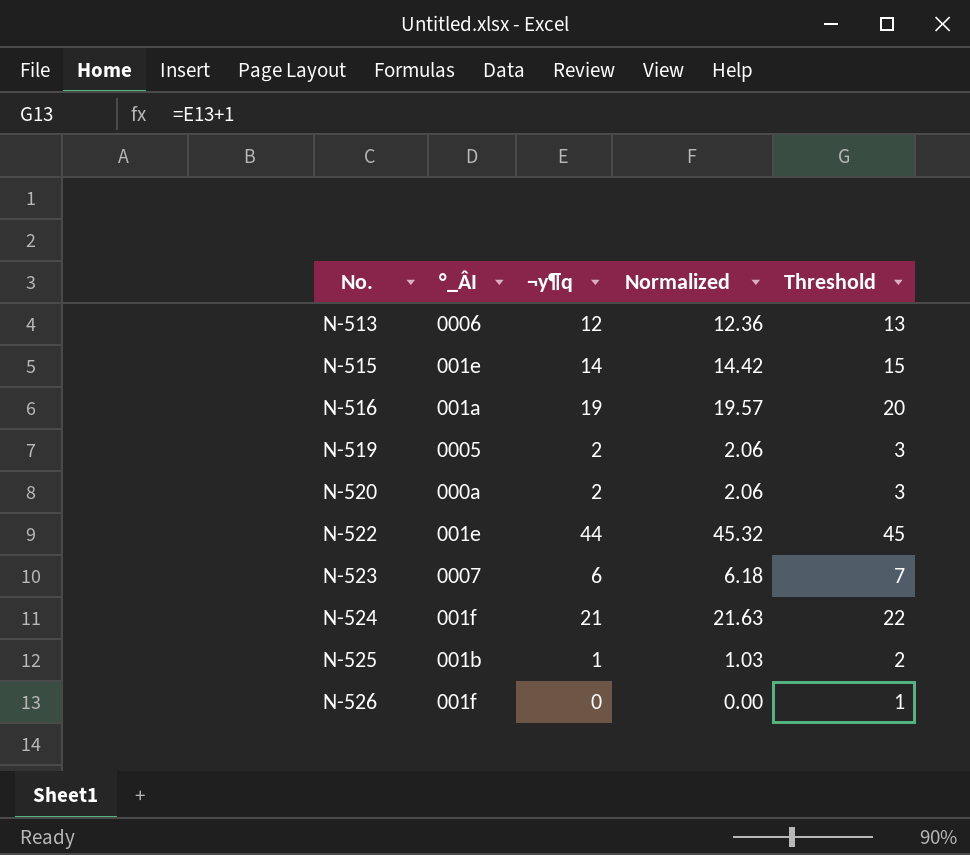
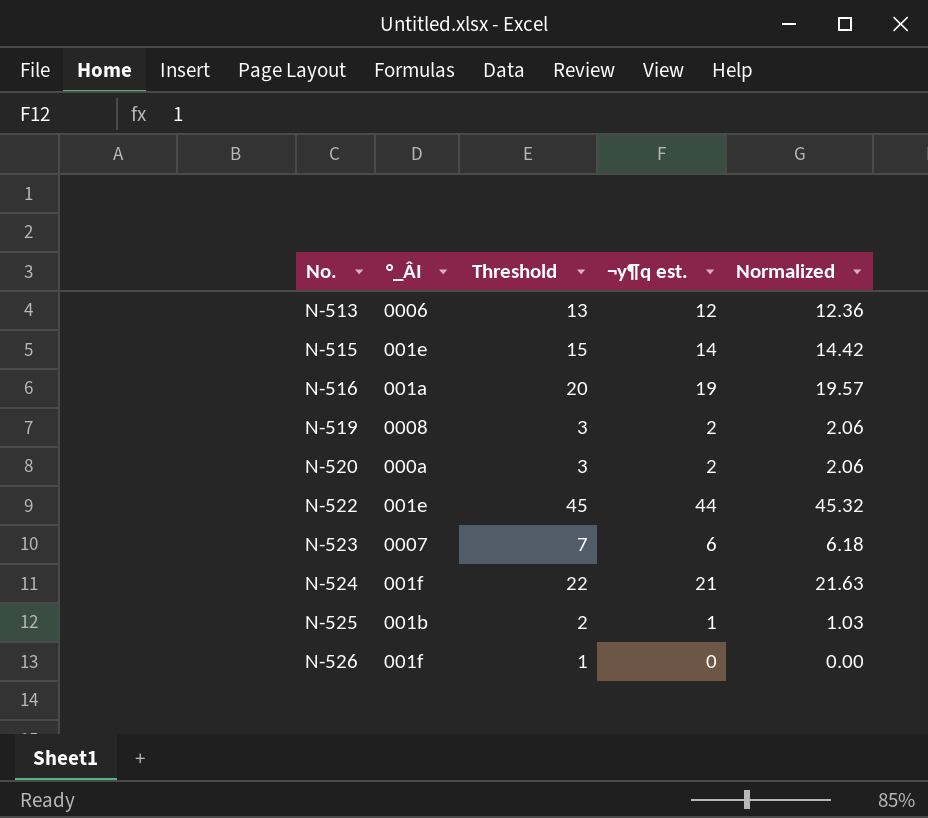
column Threshold | position: 5 -> 3
column name: ¬y¶q -> ¬y¶q est.
N-519 | °_ÂI: 0005 -> 0008

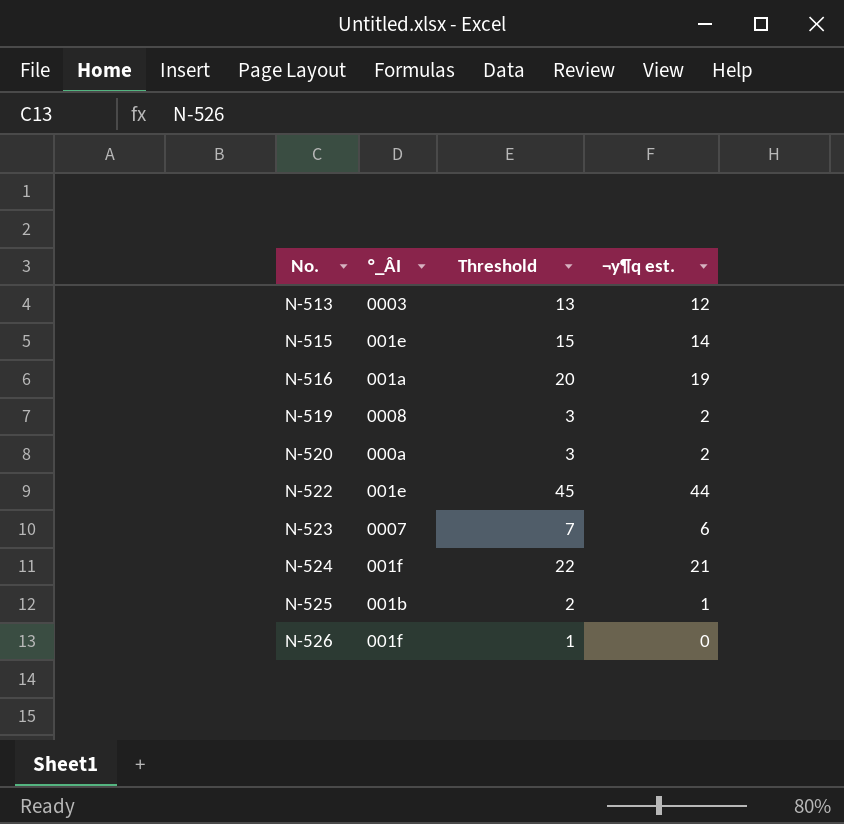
column Normalized | formula: [¬y¶q est.] * 1.03 -> none
N-513 | °_ÂI: 0006 -> 0003

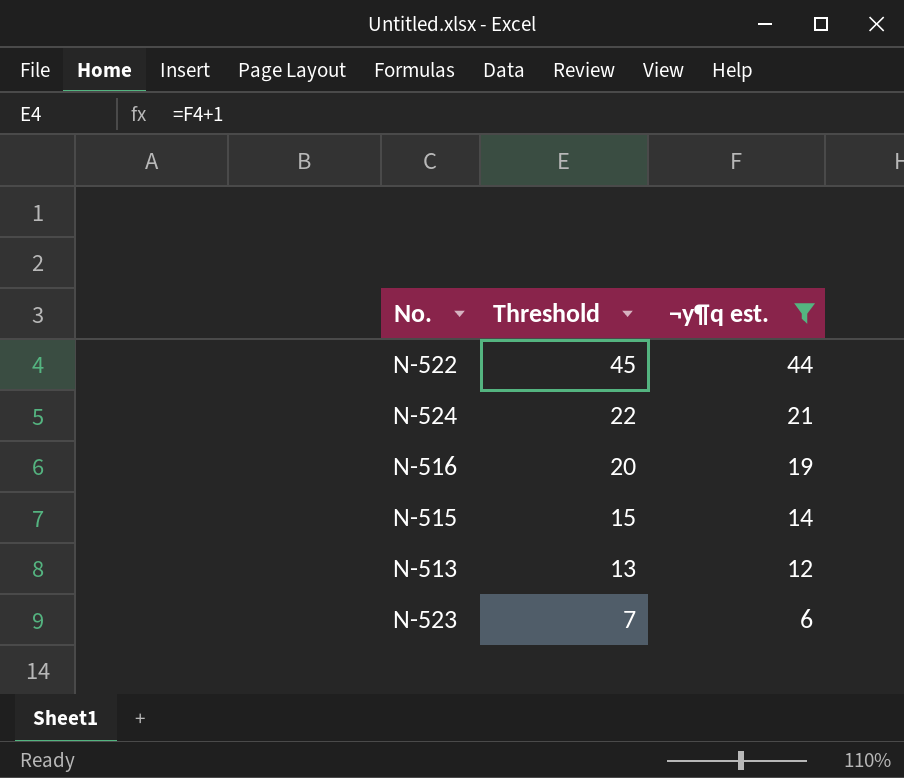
filter: none -> ¬y¶q est. >= 6
row order: No. ascending -> Threshold descending
column °_ÂI | position: 2 -> none

